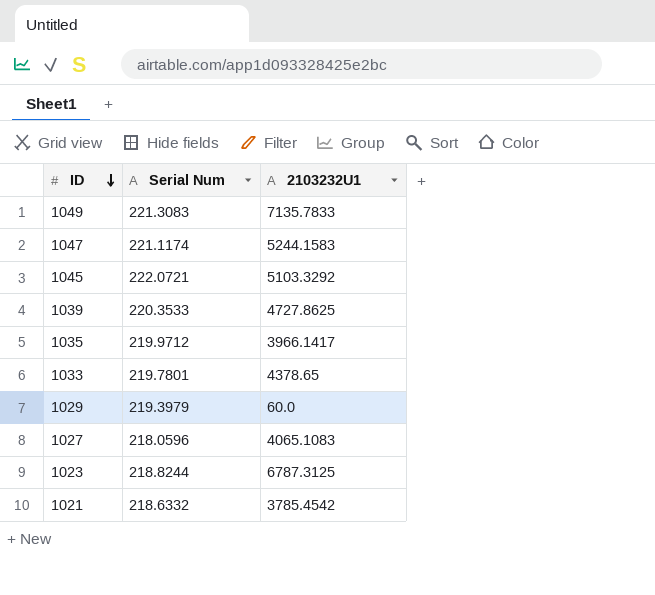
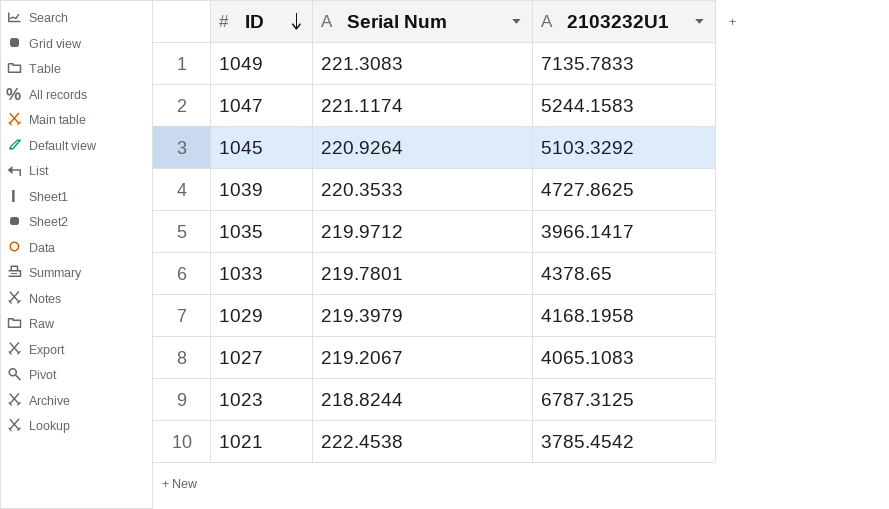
1045 | Serial Num: 222.0721 -> 220.9264
1029 | 2103232U1: 60.0 -> 4168.1958
1027 | Serial Num: 218.0596 -> 219.2067
1021 | Serial Num: 218.6332 -> 222.4538

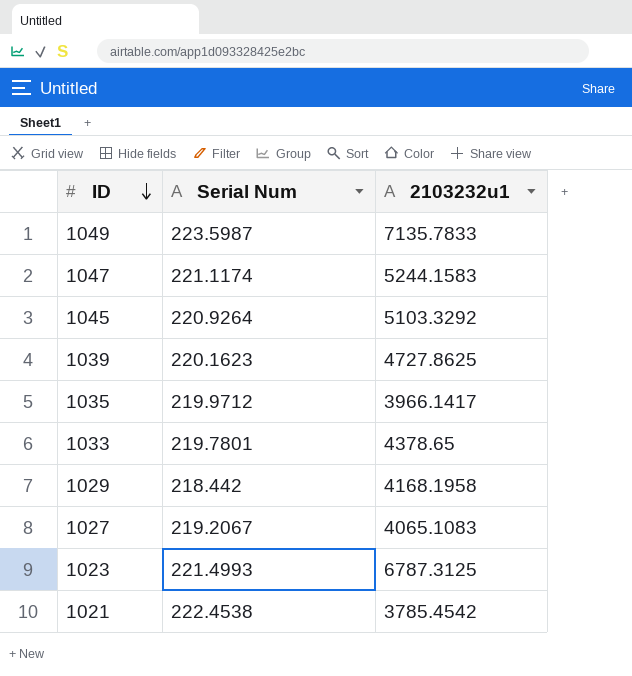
column name: 2103232U1 -> 2103232u1
1049 | Serial Num: 221.3083 -> 223.5987
1039 | Serial Num: 220.3533 -> 220.1623
1029 | Serial Num: 219.3979 -> 218.442
1023 | Serial Num: 218.8244 -> 221.4993

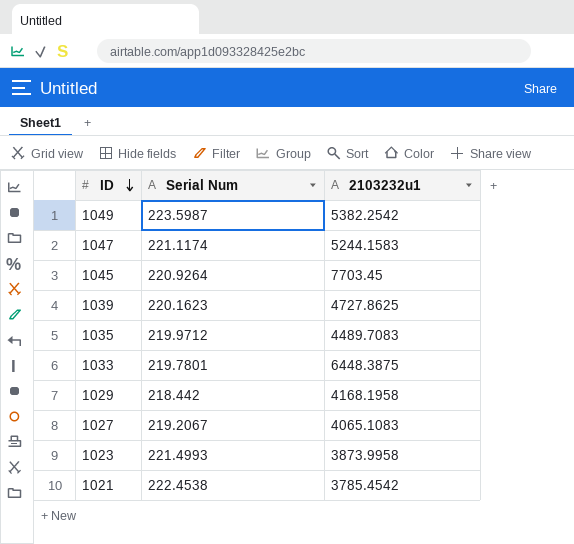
1049 | 2103232u1: 7135.7833 -> 5382.2542
1045 | 2103232u1: 5103.3292 -> 7703.45
1035 | 2103232u1: 3966.1417 -> 4489.7083
1033 | 2103232u1: 4378.65 -> 6448.3875
1023 | 2103232u1: 6787.3125 -> 3873.9958

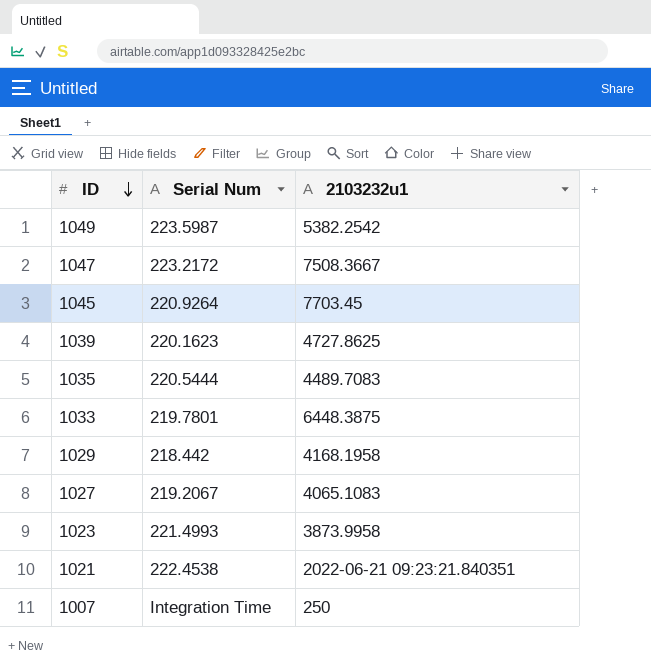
1047 | Serial Num: 221.1174 -> 223.2172
1047 | 2103232u1: 5244.1583 -> 7508.3667
1035 | Serial Num: 219.9712 -> 220.5444
1021 | 2103232u1: 3785.4542 -> 2022-06-21 09:23:21.840351
row 1007: none -> Integration Time | 250

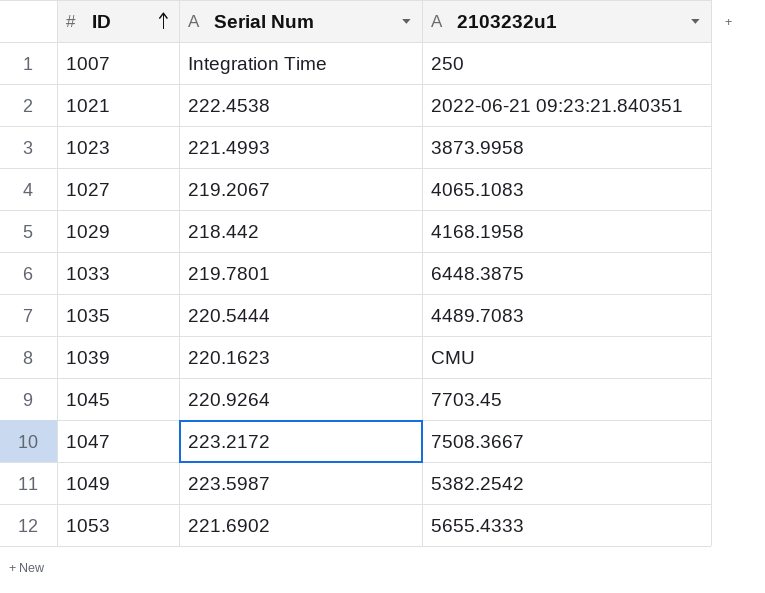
row order: ID descending -> ID ascending
1039 | 2103232u1: 4727.8625 -> CMU
row 1053: none -> 221.6902 | 5655.4333

